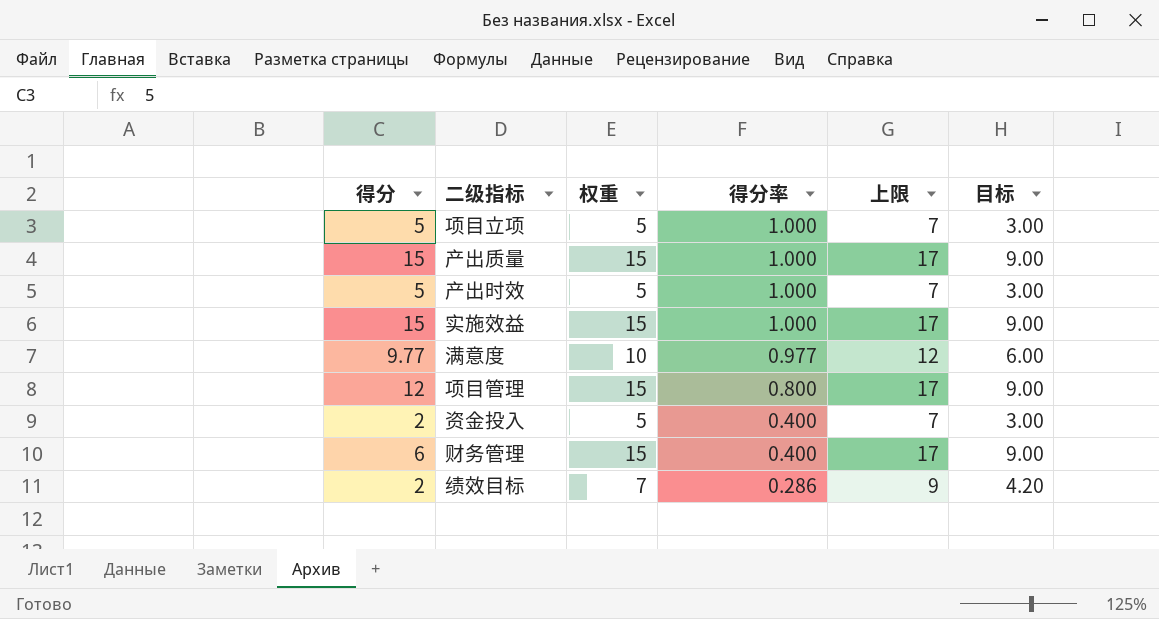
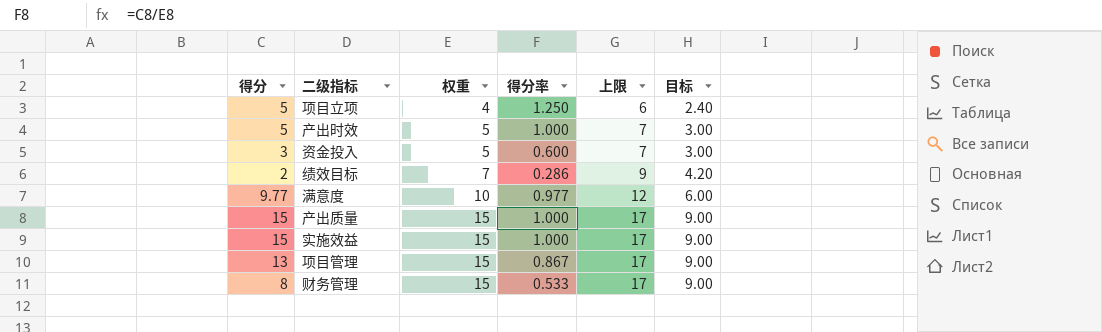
row order: 得分率 descending -> 权重 ascending
项目立项 | 权重: 5 -> 4
项目立项 | 得分率: 1.000 -> 1.250
项目立项 | 上限: 7 -> 6
项目立项 | 目标: 3.00 -> 2.40
资金投入 | 得分: 2 -> 3
资金投入 | 得分率: 0.400 -> 0.600
项目管理 | 得分: 12 -> 13
项目管理 | 得分率: 0.800 -> 0.867
财务管理 | 得分: 6 -> 8
财务管理 | 得分率: 0.400 -> 0.533

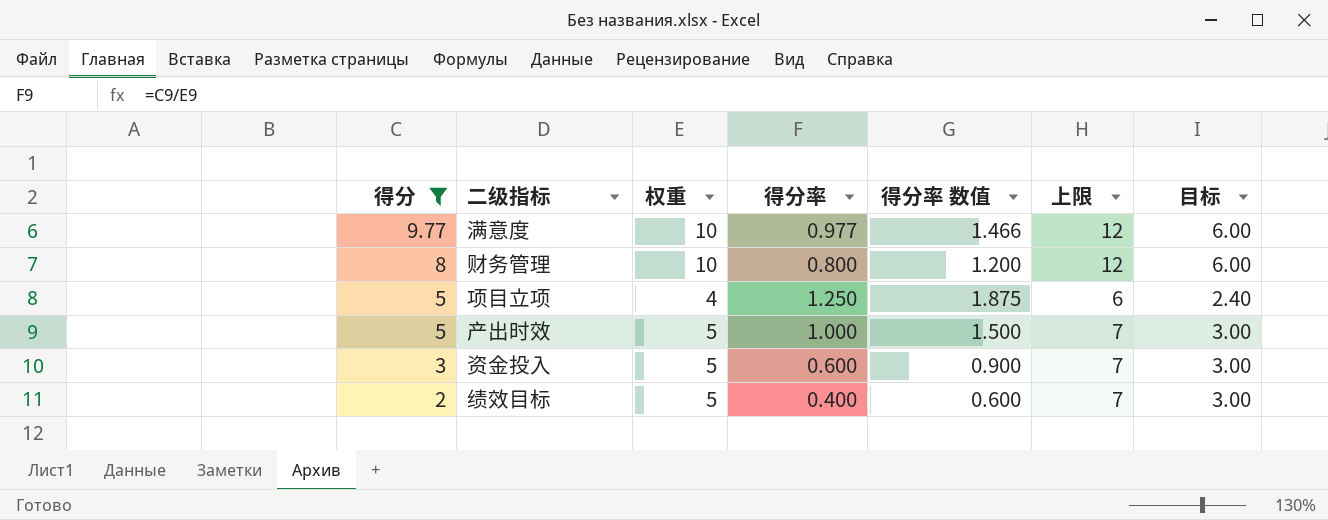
filter: none -> 得分 <= 9.77
row order: 权重 ascending -> 得分 descending
column 得分率 数值 | formula: none -> [得分率] * 1.5
财务管理 | 权重: 15 -> 10
财务管理 | 得分率: 0.533 -> 0.800
财务管理 | 上限: 17 -> 12
财务管理 | 目标: 9.00 -> 6.00
绩效目标 | 权重: 7 -> 5
绩效目标 | 得分率: 0.286 -> 0.400
绩效目标 | 上限: 9 -> 7
绩效目标 | 目标: 4.20 -> 3.00

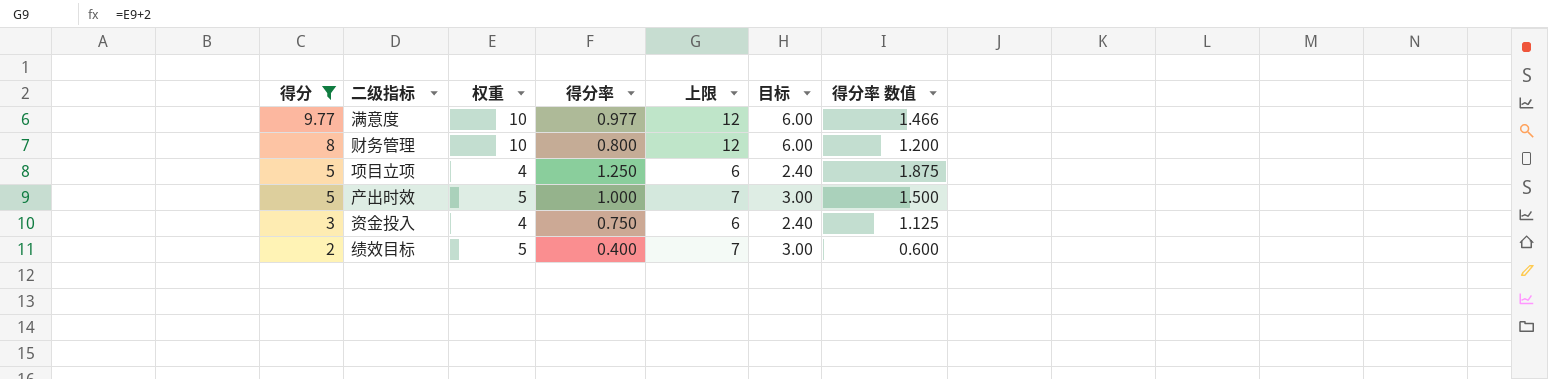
column 得分率 数值 | position: 5 -> 7
资金投入 | 权重: 5 -> 4
资金投入 | 得分率: 0.600 -> 0.750
资金投入 | 上限: 7 -> 6
资金投入 | 目标: 3.00 -> 2.40
资金投入 | 得分率 数值: 0.900 -> 1.125

